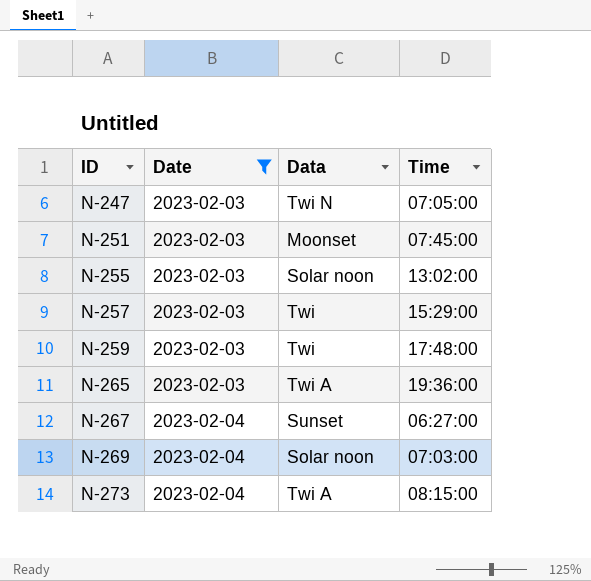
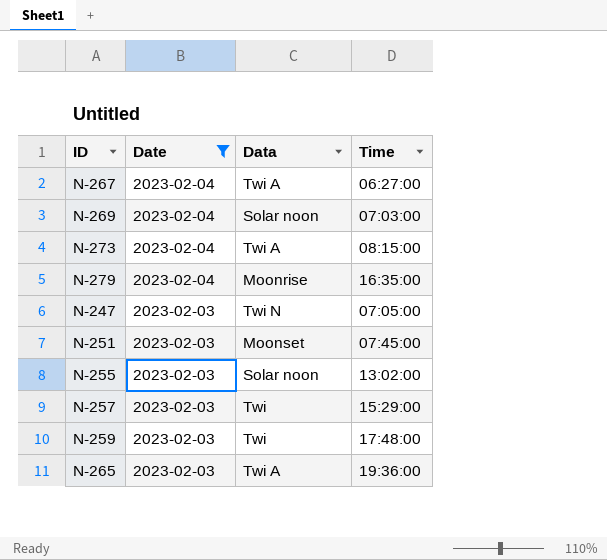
row order: ID ascending -> Date descending
N-267 | Data: Sunset -> Twi A
row N-279: none -> 2023-02-04 | Moonrise | 16:35:00

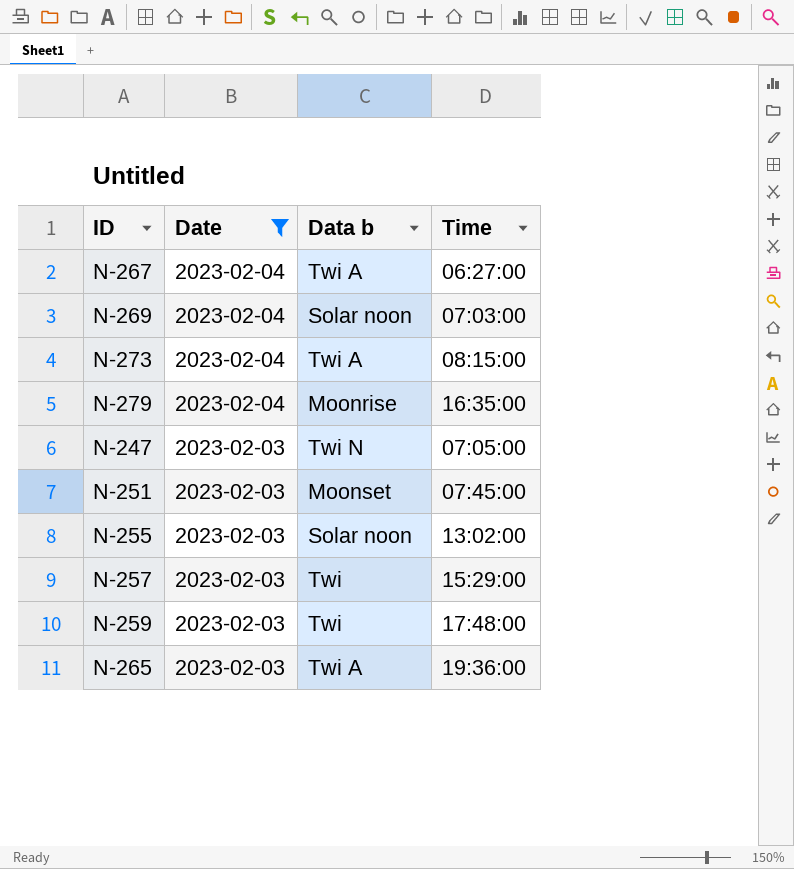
column name: Data -> Data b

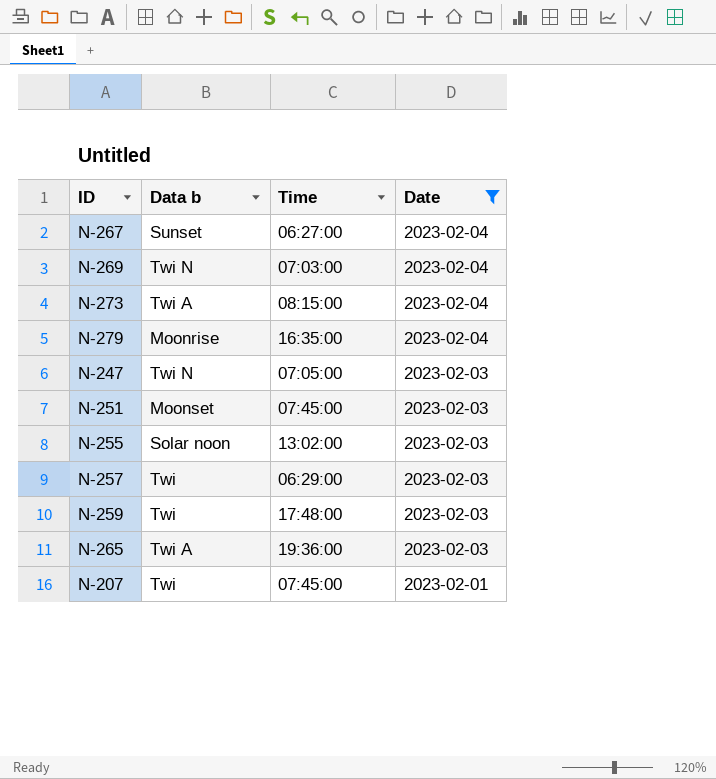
column Date | position: 2 -> 4
N-267 | Data b: Twi A -> Sunset
N-269 | Data b: Solar noon -> Twi N
N-257 | Time: 15:29:00 -> 06:29:00
row N-207: none -> Twi | 07:45:00 | 2023-02-01

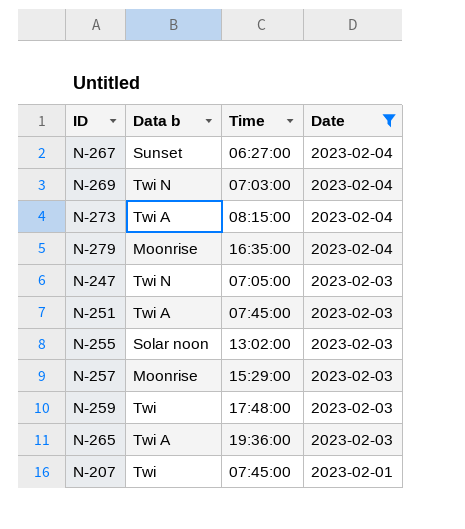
N-251 | Data b: Moonset -> Twi A
N-257 | Data b: Twi -> Moonrise
N-257 | Time: 06:29:00 -> 15:29:00

